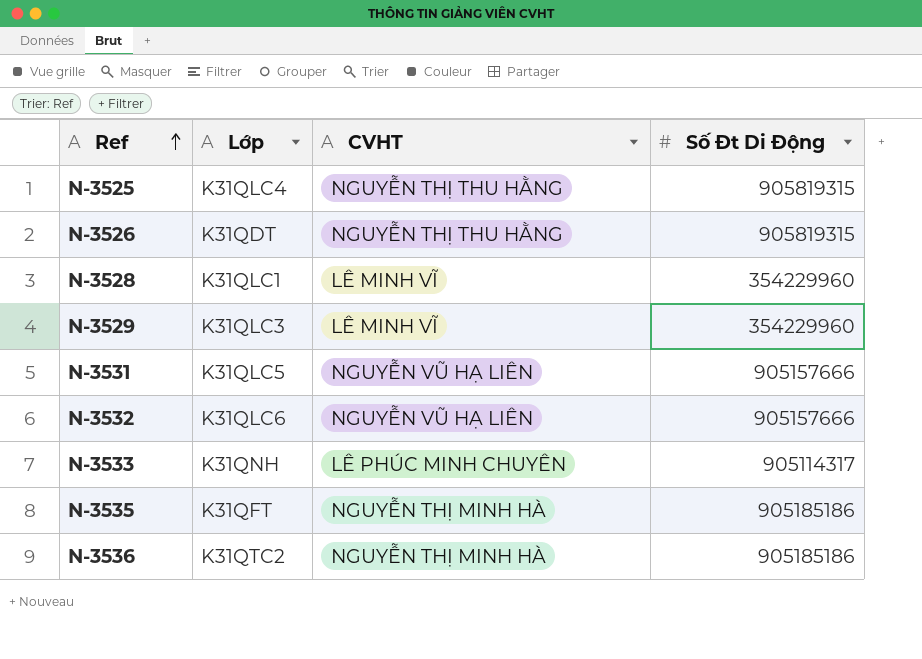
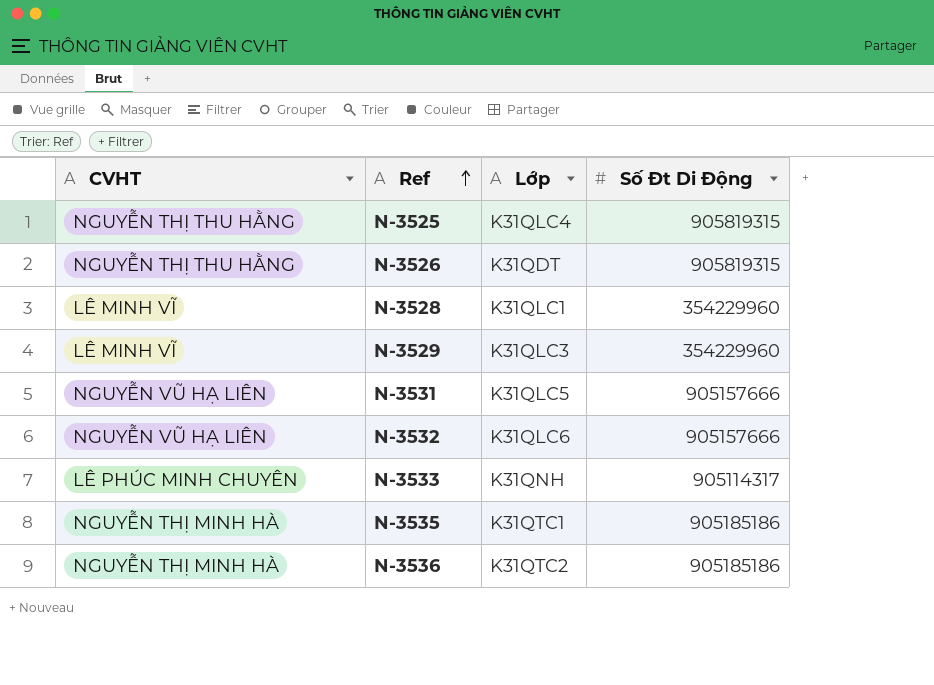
column CVHT | position: 3 -> 1
N-3535 | Lớp: K31QFT -> K31QTC1

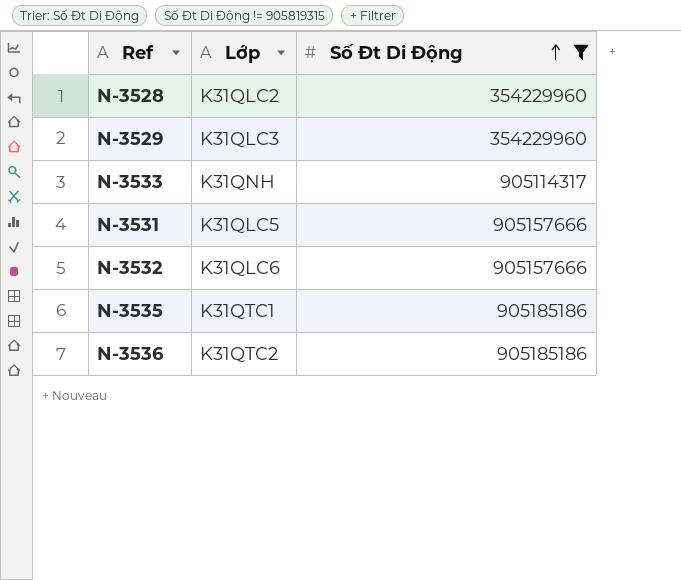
filter: none -> Số Đt Di Động != 905819315
row order: Ref ascending -> Số Đt Di Động ascending
column CVHT | position: 1 -> none
N-3528 | Lớp: K31QLC1 -> K31QLC2

